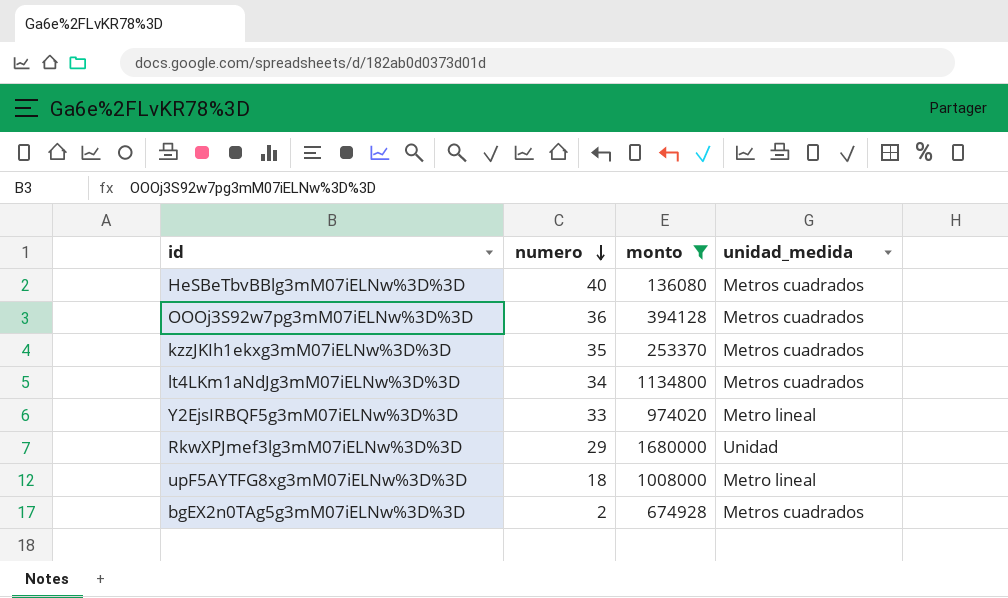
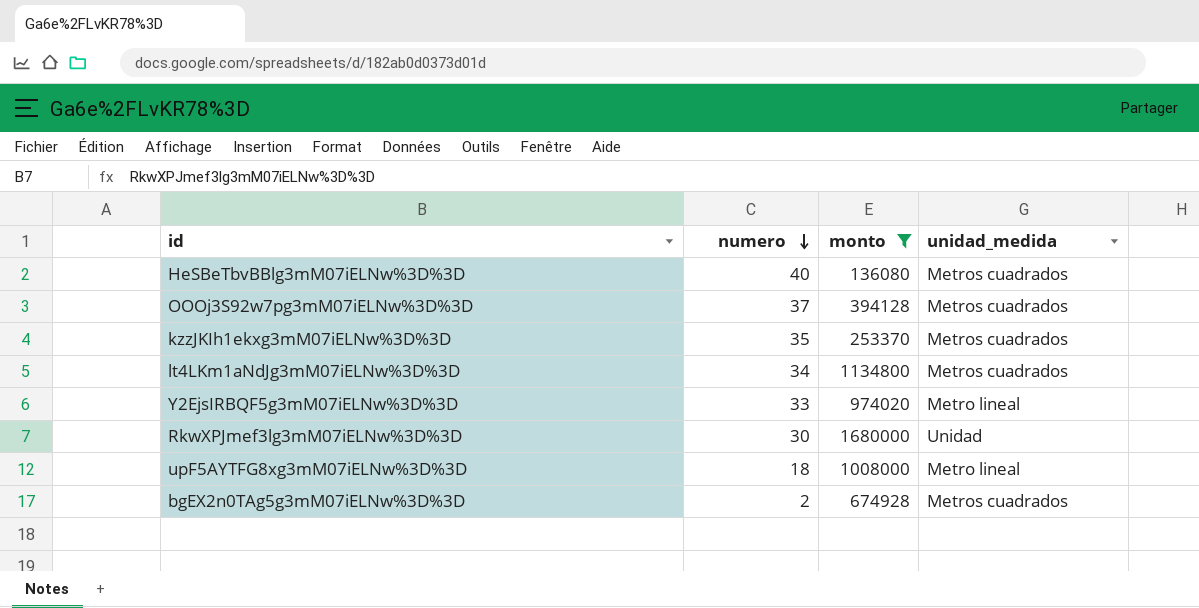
OOOj3S92w7pg3mM07iELNw%3D%3D | numero: 36 -> 37
RkwXPJmef3lg3mM07iELNw%3D%3D | numero: 29 -> 30

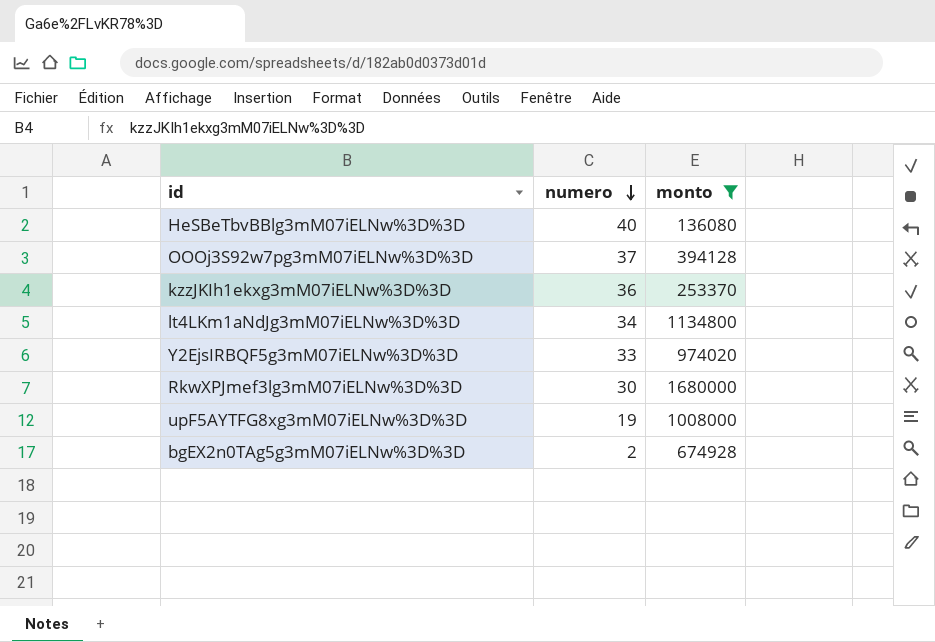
column unidad_medida | position: 4 -> none
kzzJKIh1ekxg3mM07iELNw%3D%3D | numero: 35 -> 36
upF5AYTFG8xg3mM07iELNw%3D%3D | numero: 18 -> 19

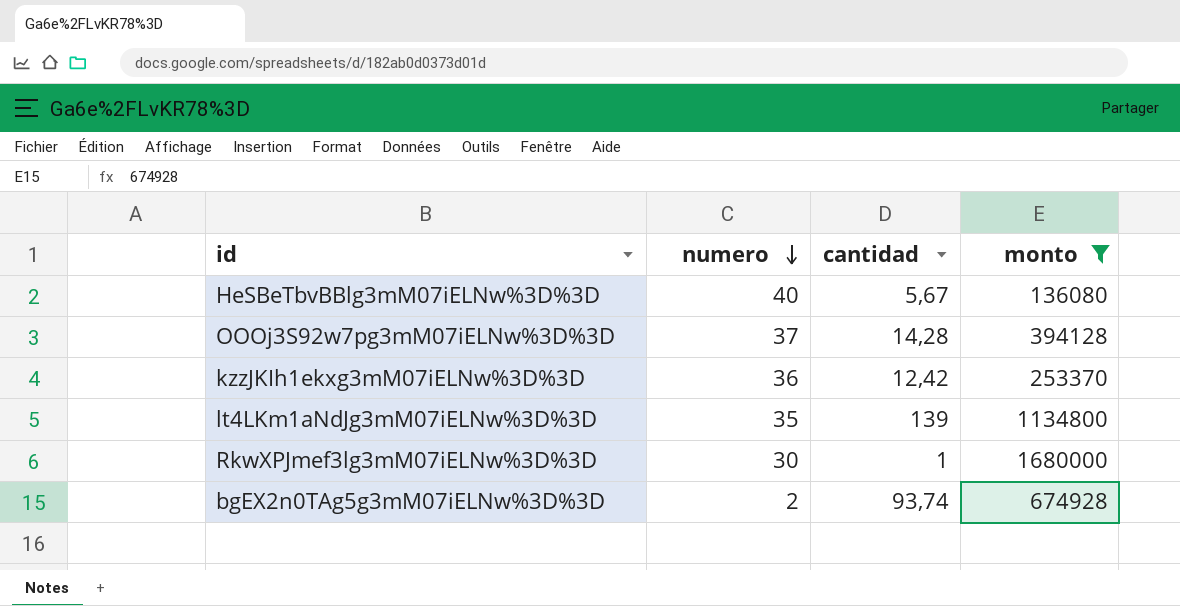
column cantidad | position: none -> 3
row Y2EjsIRBQF5g3mM07iELNw%3D%3D: 33 | 974020 -> none
row upF5AYTFG8xg3mM07iELNw%3D%3D: 19 | 1008000 -> none
lt4LKm1aNdJg3mM07iELNw%3D%3D | numero: 34 -> 35

